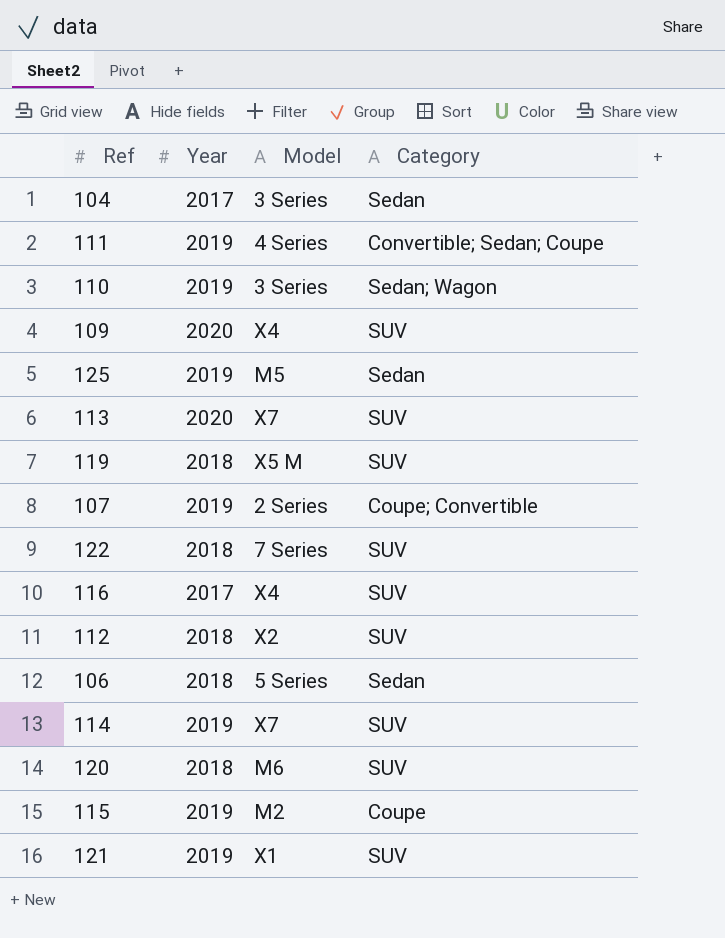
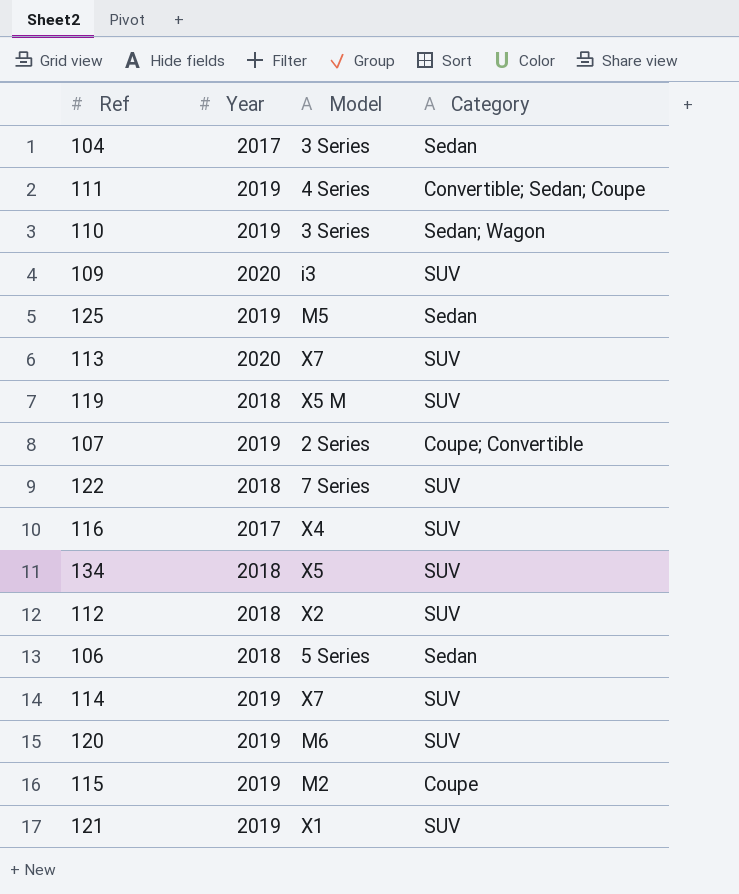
109 | Model: X4 -> i3
row 134: none -> 2018 | X5 | SUV
120 | Year: 2018 -> 2019

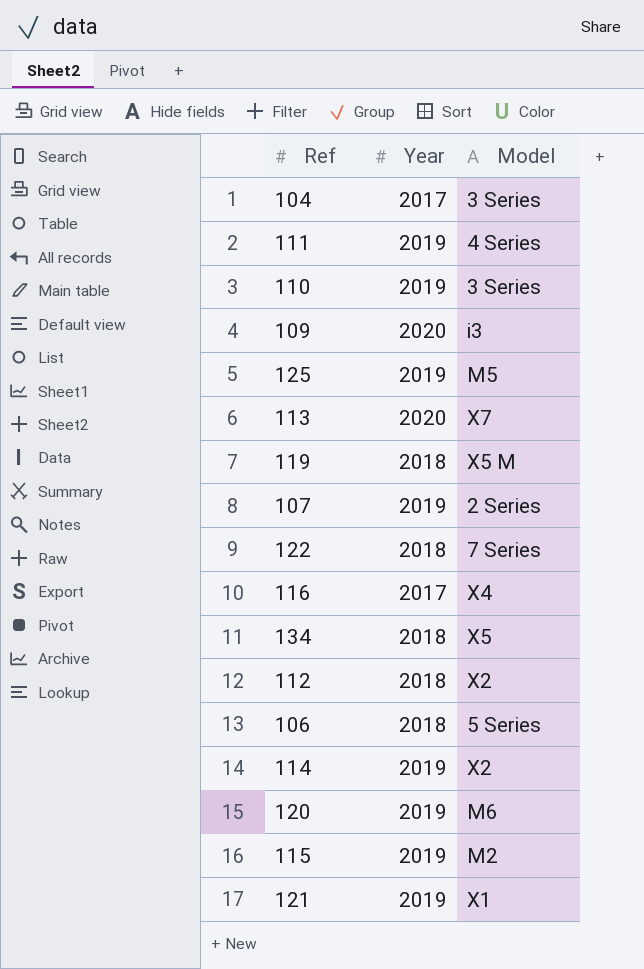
column Category | position: 4 -> none
114 | Model: X7 -> X2

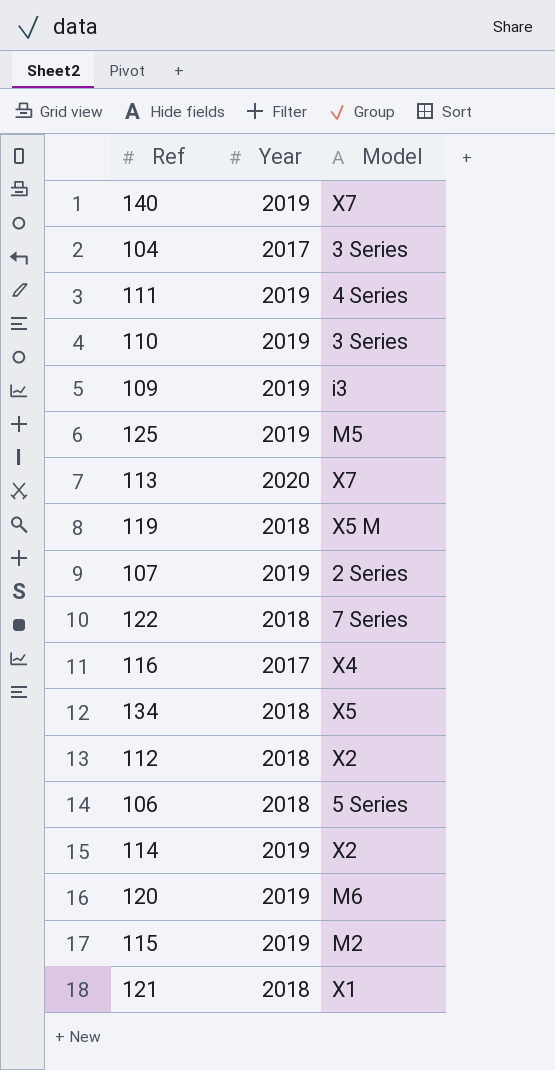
row 140: none -> 2019 | X7
109 | Year: 2020 -> 2019
121 | Year: 2019 -> 2018

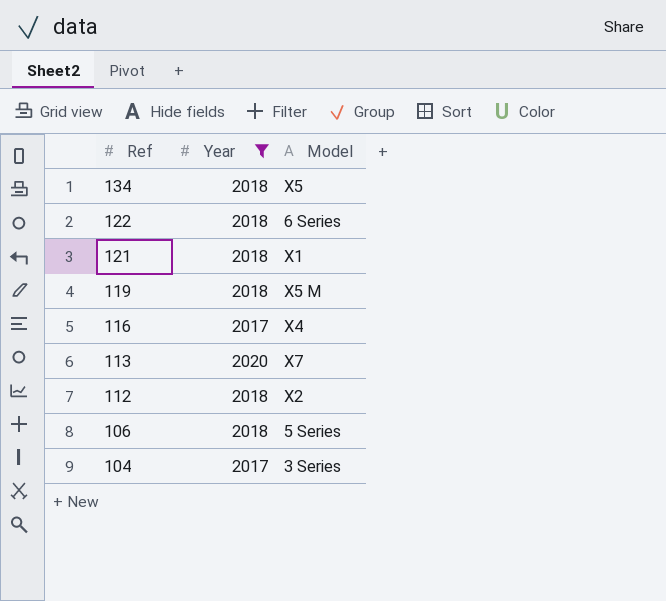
filter: none -> Year != 2019
row order: none -> Ref descending
122 | Model: 7 Series -> 6 Series

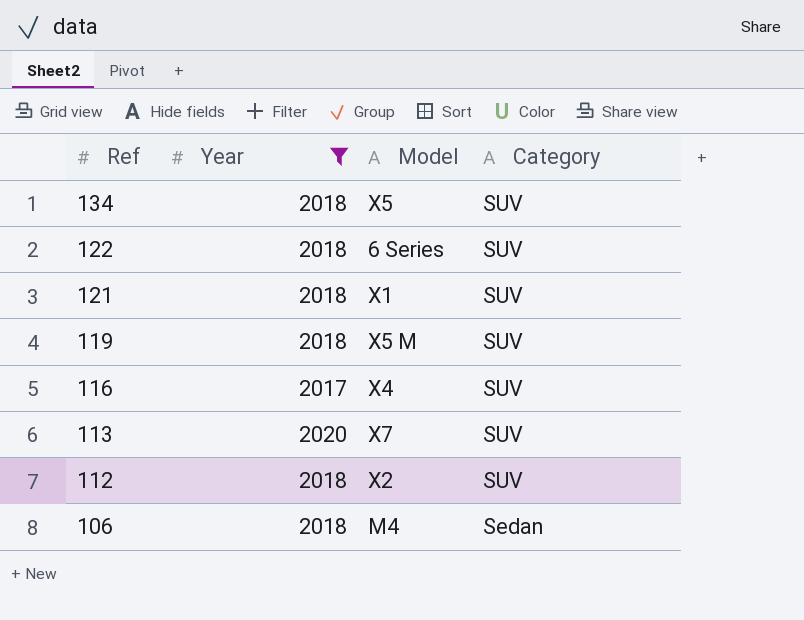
column Category | position: none -> 4
row 104: 2017 | 3 Series -> none
106 | Model: 5 Series -> M4

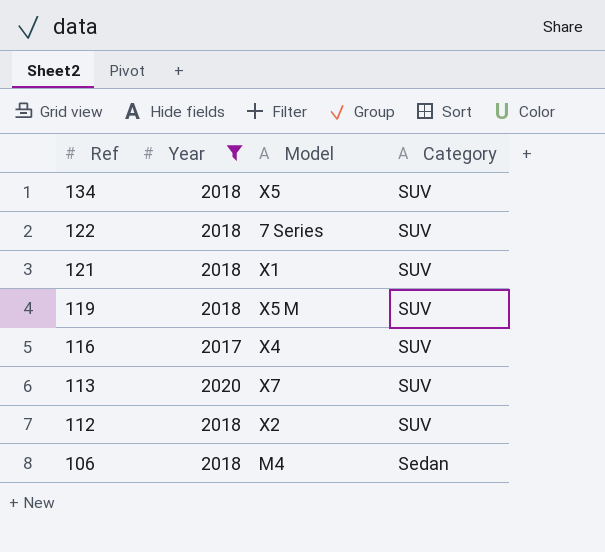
122 | Model: 6 Series -> 7 Series

